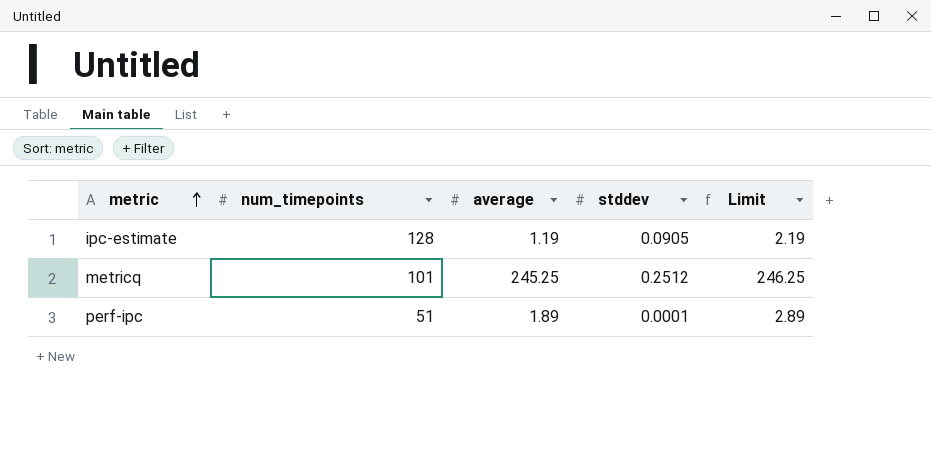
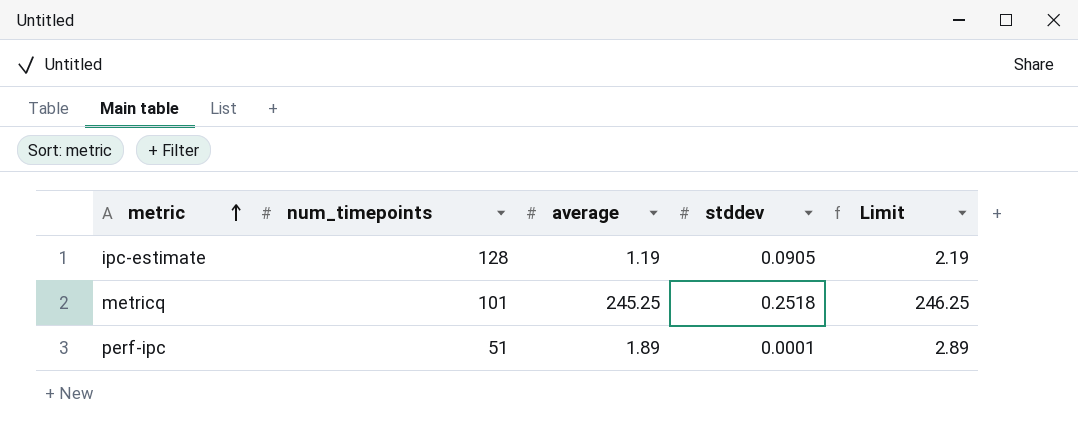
metricq | stddev: 0.2512 -> 0.2518

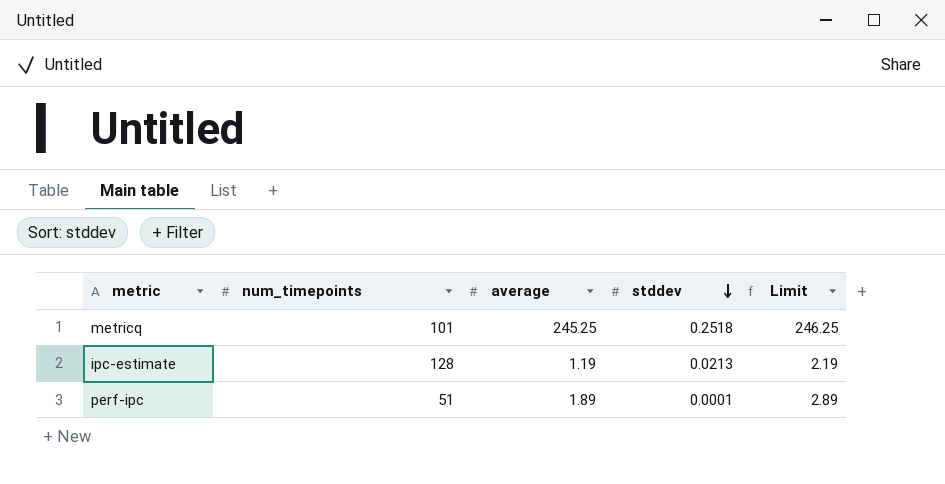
row order: metric ascending -> stddev descending
ipc-estimate | stddev: 0.0905 -> 0.0213

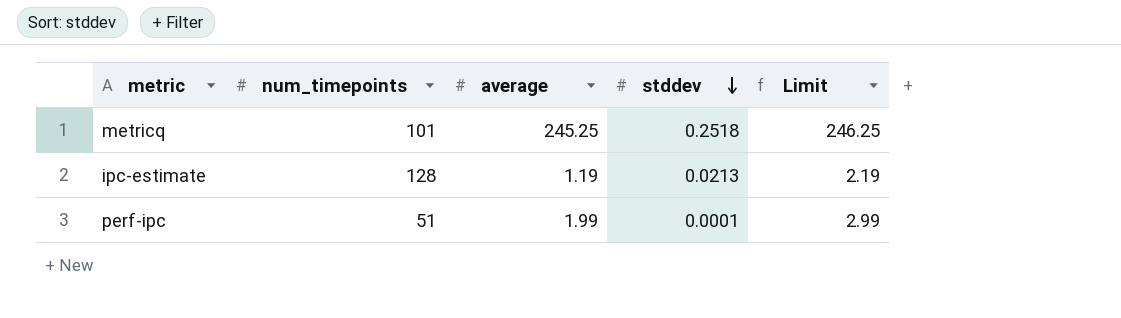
perf-ipc | average: 1.89 -> 1.99
perf-ipc | Limit: 2.89 -> 2.99

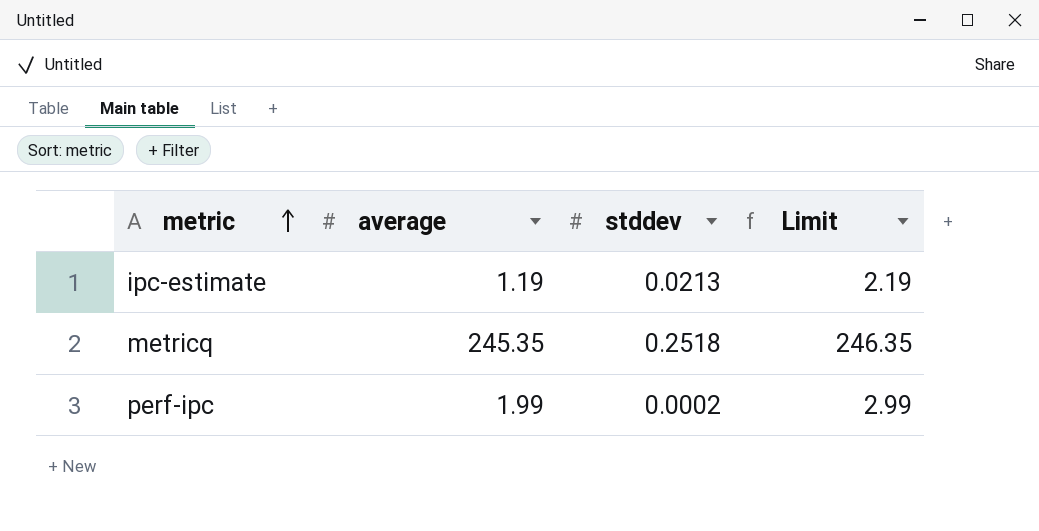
row order: stddev descending -> metric ascending
column num_timepoints | position: 2 -> none
metricq | average: 245.25 -> 245.35
metricq | Limit: 246.25 -> 246.35
perf-ipc | stddev: 0.0001 -> 0.0002

